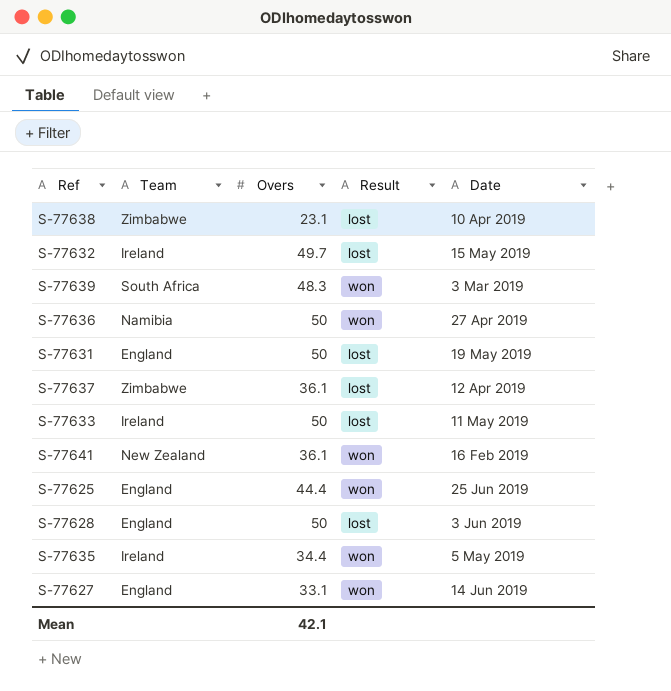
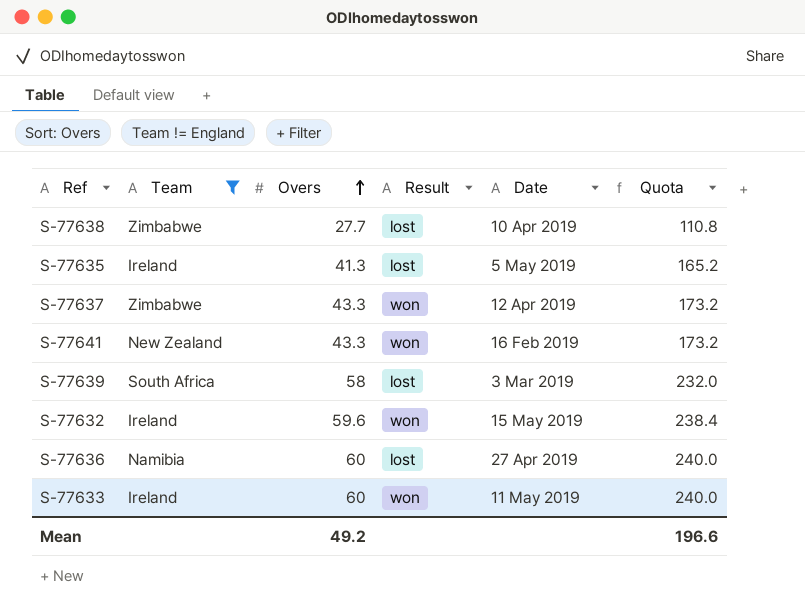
filter: none -> Team != England
row order: none -> Overs ascending
column Quota | formula: none -> [Overs] * 4
S-77638 | Overs: 23.1 -> 27.7
S-77635 | Overs: 34.4 -> 41.3
S-77635 | Result: won -> lost
S-77637 | Overs: 36.1 -> 43.3
S-77637 | Result: lost -> won
S-77641 | Overs: 36.1 -> 43.3
S-77639 | Overs: 48.3 -> 58
S-77639 | Result: won -> lost
S-77632 | Overs: 49.7 -> 59.6
S-77632 | Result: lost -> won
S-77636 | Overs: 50 -> 60
S-77636 | Result: won -> lost
S-77633 | Overs: 50 -> 60
S-77633 | Result: lost -> won
Mean | Overs: 42.1 -> 49.2

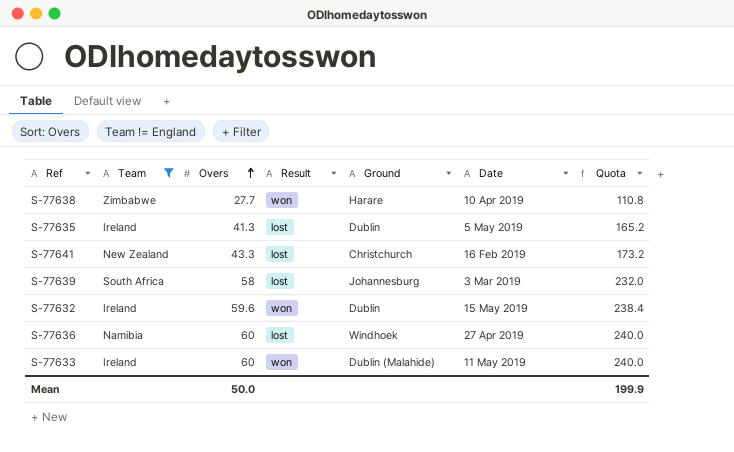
column Ground | position: none -> 5
row S-77637: Zimbabwe | 43.3 | won | 12 Apr 2019 | 173.2 -> none
S-77638 | Result: lost -> won
S-77641 | Result: won -> lost
Mean | Overs: 49.2 -> 50.0
Mean | Quota: 196.6 -> 199.9

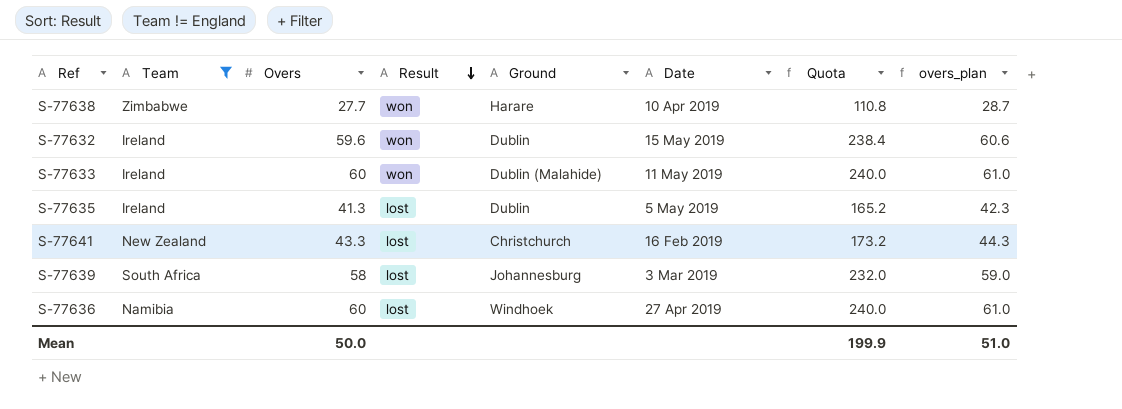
row order: Overs ascending -> Result descending
column overs_plan | formula: none -> [Overs] + 1

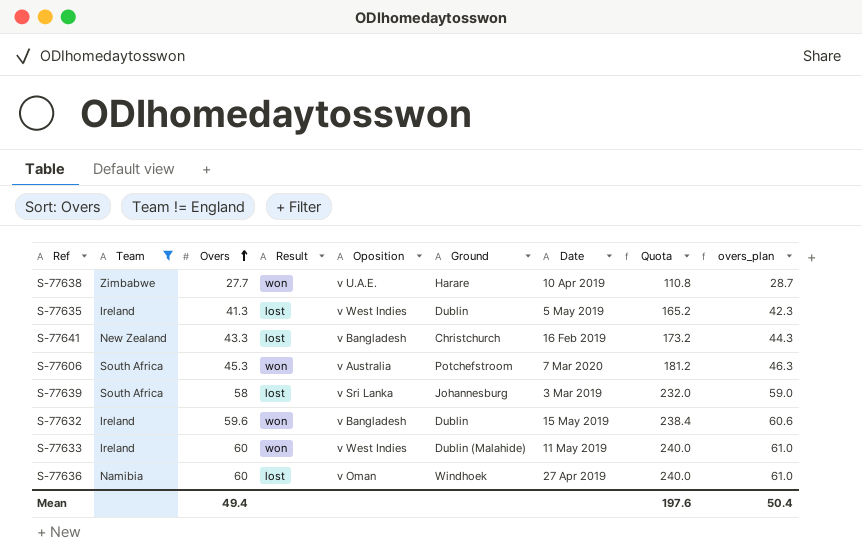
row order: Result descending -> Overs ascending
column Oposition | position: none -> 5
row S-77606: none -> South Africa | 45.3 | won | v Australia | Potchefstroom | 7 Mar 2020 | 181.2 | 46.3
Mean | Overs: 50.0 -> 49.4
Mean | Quota: 199.9 -> 197.6
Mean | overs_plan: 51.0 -> 50.4

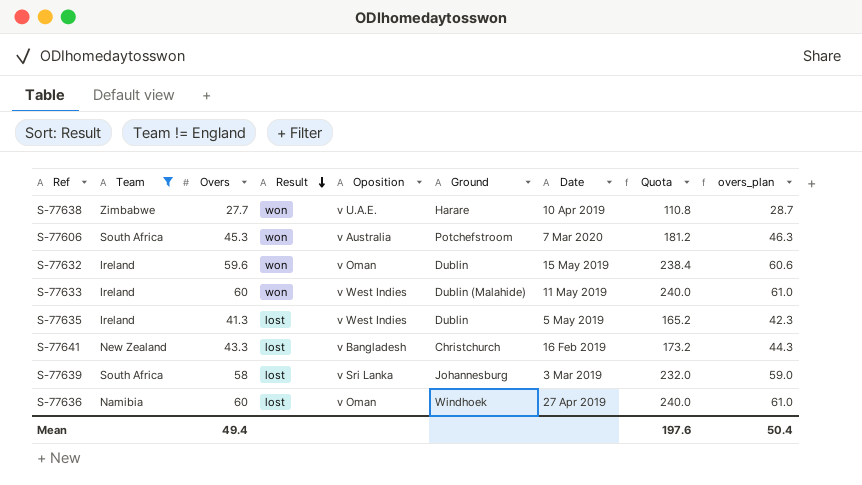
row order: Overs ascending -> Result descending
S-77632 | Oposition: v Bangladesh -> v Oman

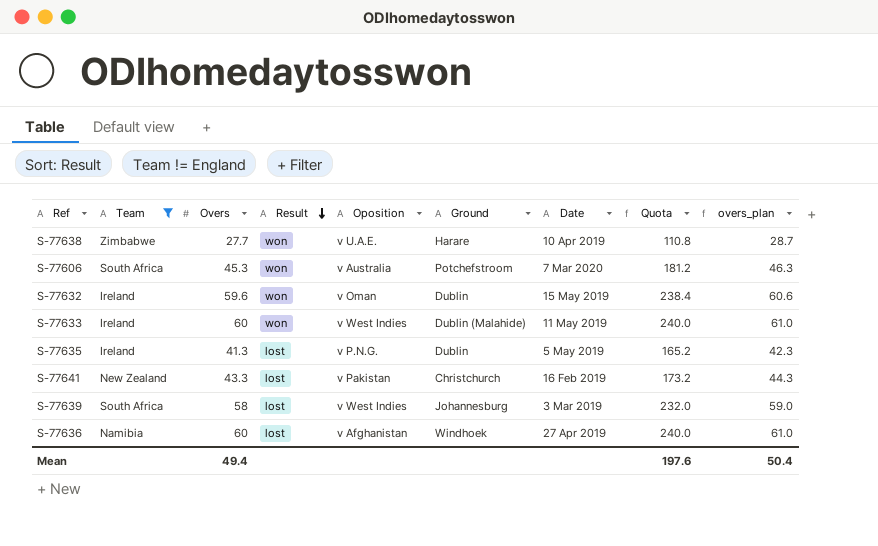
S-77635 | Oposition: v West Indies -> v P.N.G.
S-77641 | Oposition: v Bangladesh -> v Pakistan
S-77639 | Oposition: v Sri Lanka -> v West Indies
S-77636 | Oposition: v Oman -> v Afghanistan

